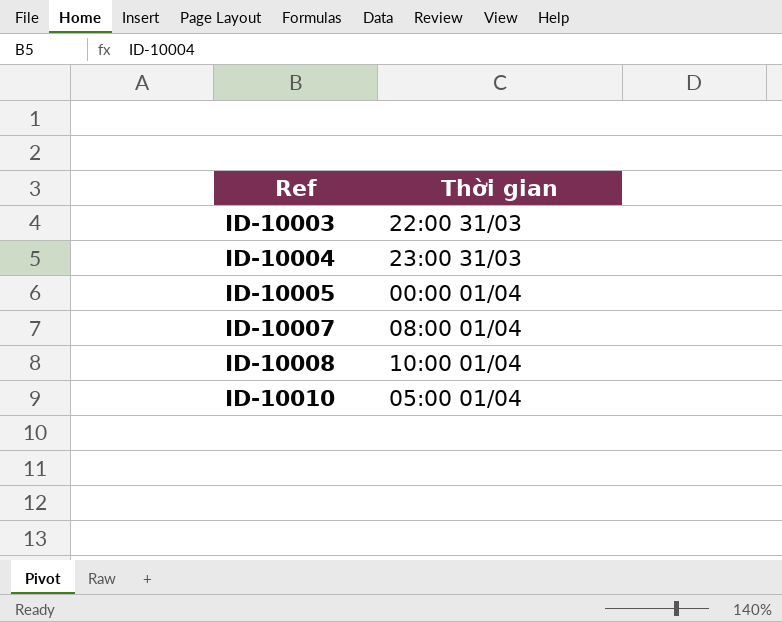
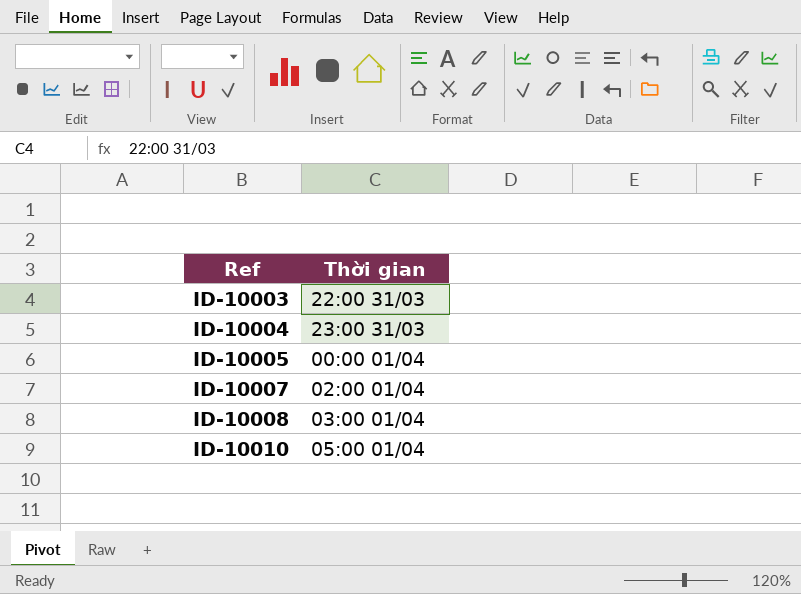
ID-10007 | Thời gian: 08:00 01/04 -> 02:00 01/04
ID-10008 | Thời gian: 10:00 01/04 -> 03:00 01/04

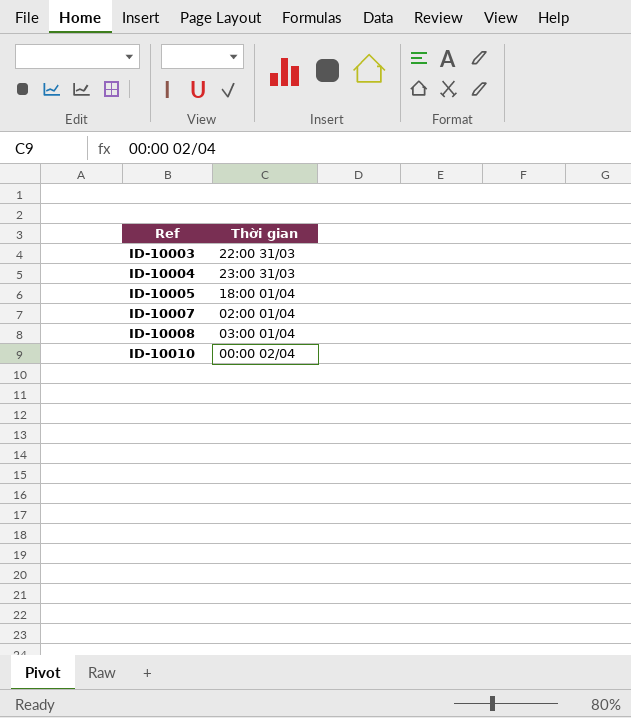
ID-10005 | Thời gian: 00:00 01/04 -> 18:00 01/04
ID-10010 | Thời gian: 05:00 01/04 -> 00:00 02/04

